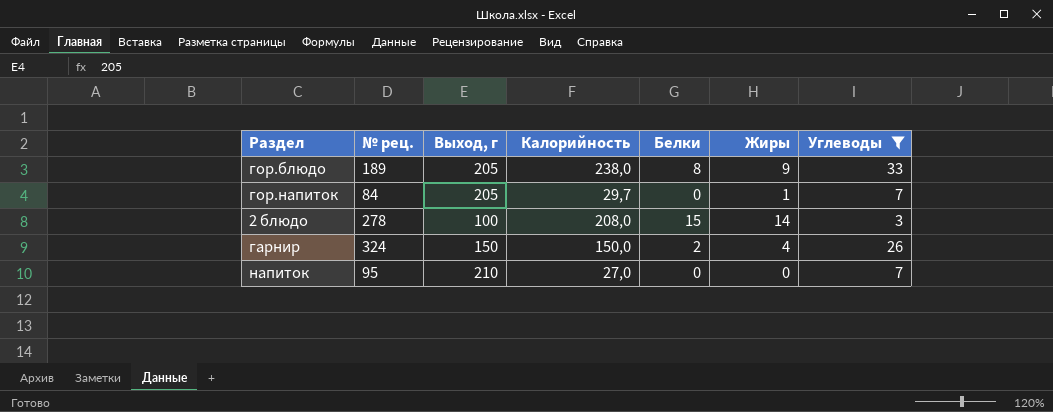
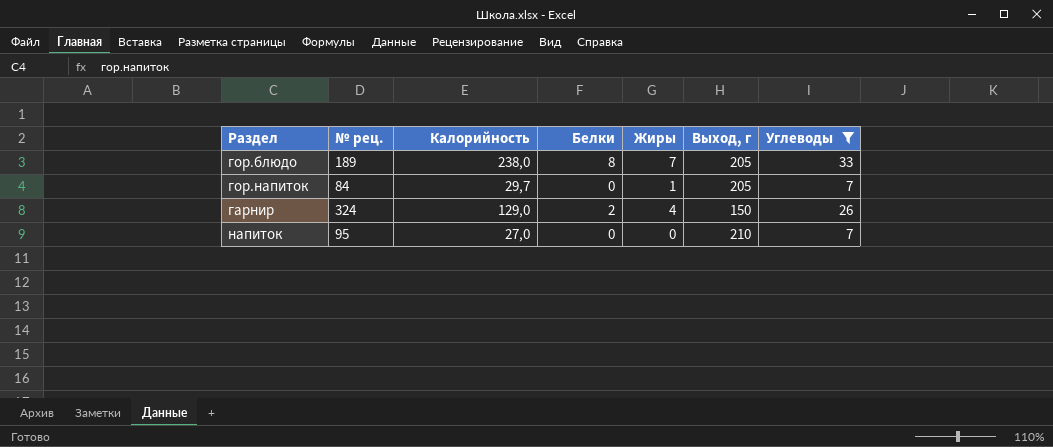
column Выход, г | position: 3 -> 6
row 2 блюдо: 278 | 100 | 208,0 | 15 | 14 | 3 -> none
гор.блюдо | Жиры: 9 -> 7
гарнир | Калорийность: 150,0 -> 129,0

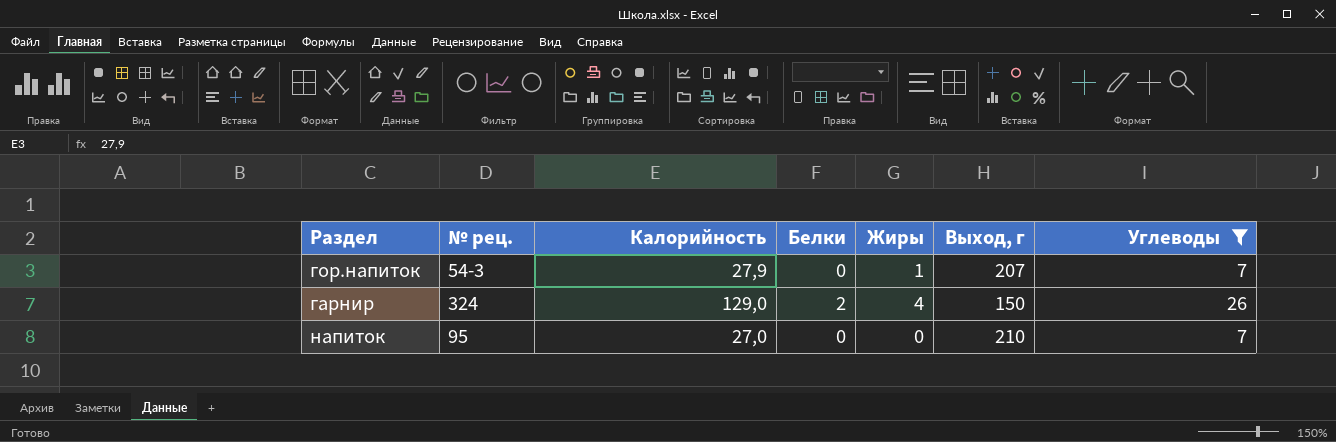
row гор.блюдо: 189 | 238,0 | 8 | 7 | 205 | 33 -> none
гор.напиток | № рец.: 84 -> 54-3
гор.напиток | Калорийность: 29,7 -> 27,9
гор.напиток | Выход, г: 205 -> 207

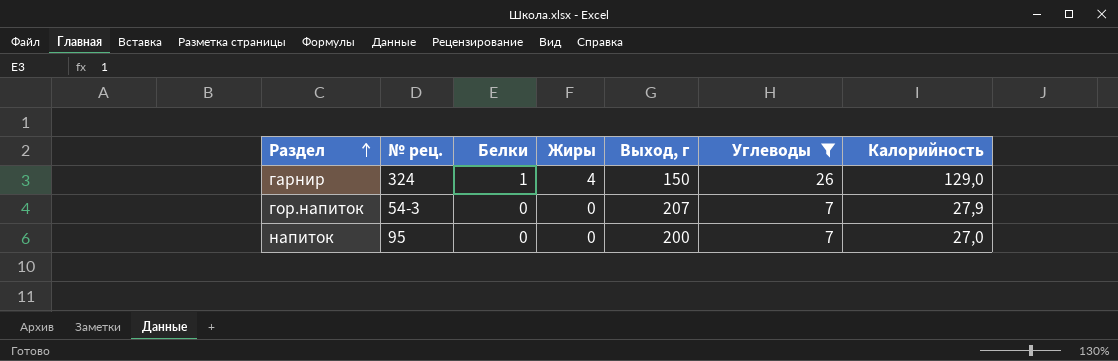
row order: none -> Раздел ascending
column Калорийность | position: 3 -> 7
гарнир | Белки: 2 -> 1
гор.напиток | Жиры: 1 -> 0
напиток | Выход, г: 210 -> 200

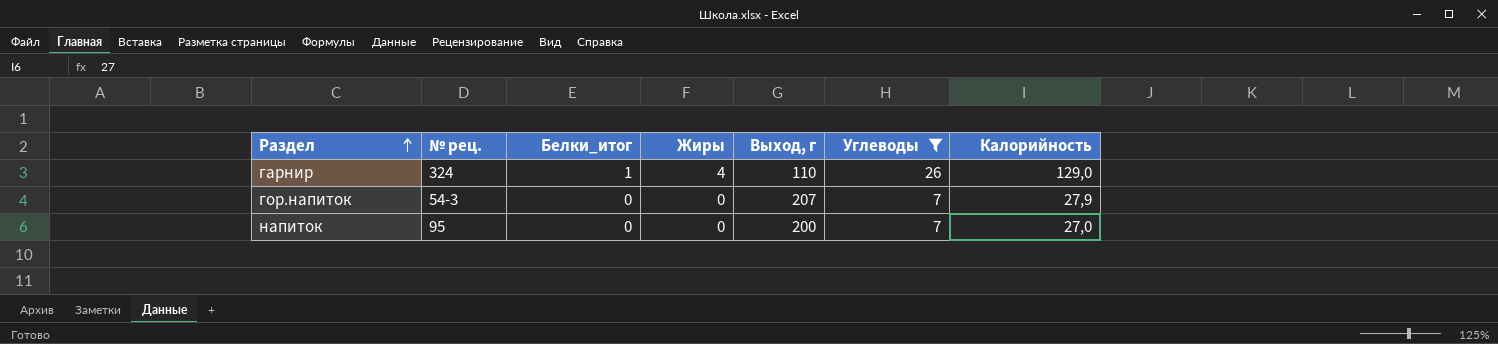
column name: Белки -> Белки_итог
гарнир | Выход, г: 150 -> 110

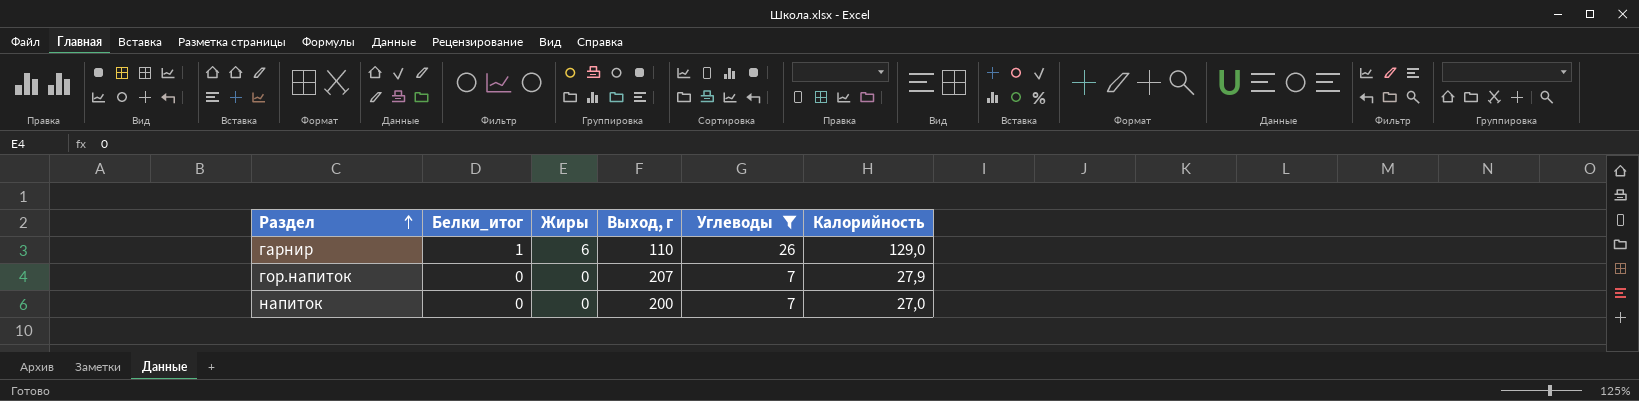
column № рец. | position: 2 -> none
гарнир | Жиры: 4 -> 6

